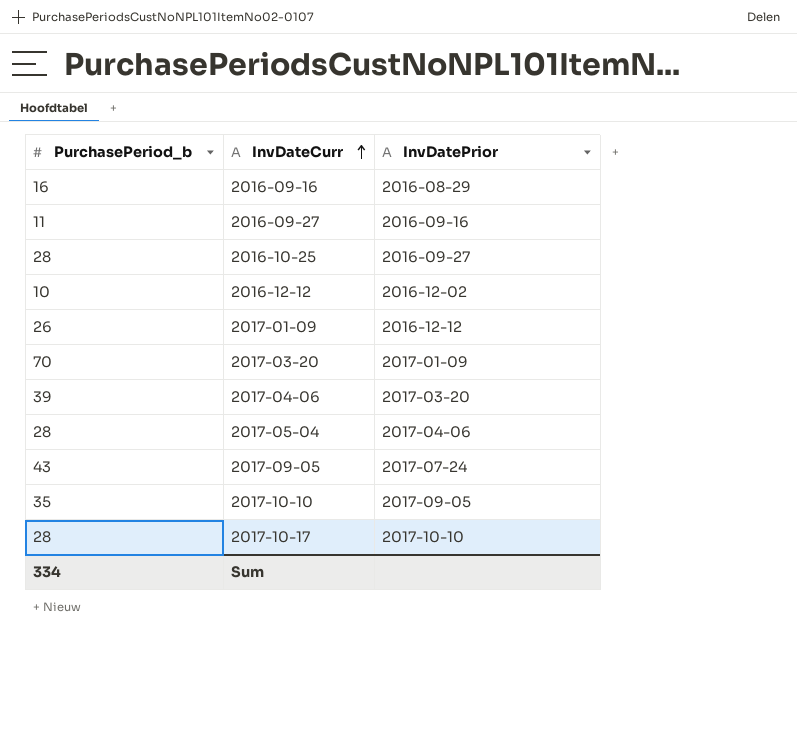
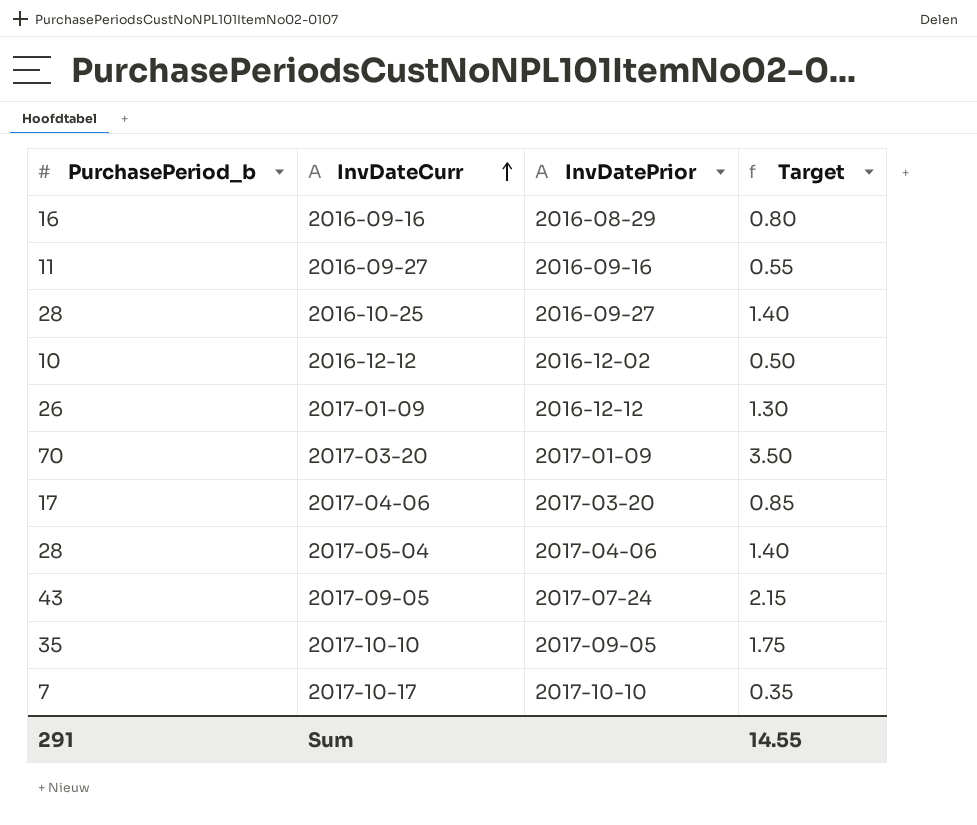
column Target | formula: none -> [PurchasePeriod_b] * 0.05
2017-04-06 | PurchasePeriod_b: 39 -> 17
2017-10-17 | PurchasePeriod_b: 28 -> 7
Sum | PurchasePeriod_b: 334 -> 291

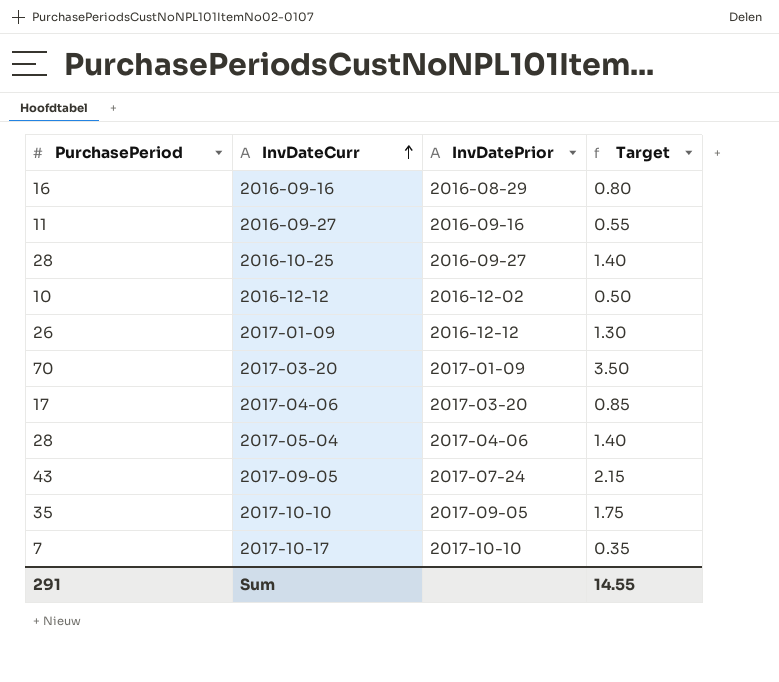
column name: PurchasePeriod_b -> PurchasePeriod

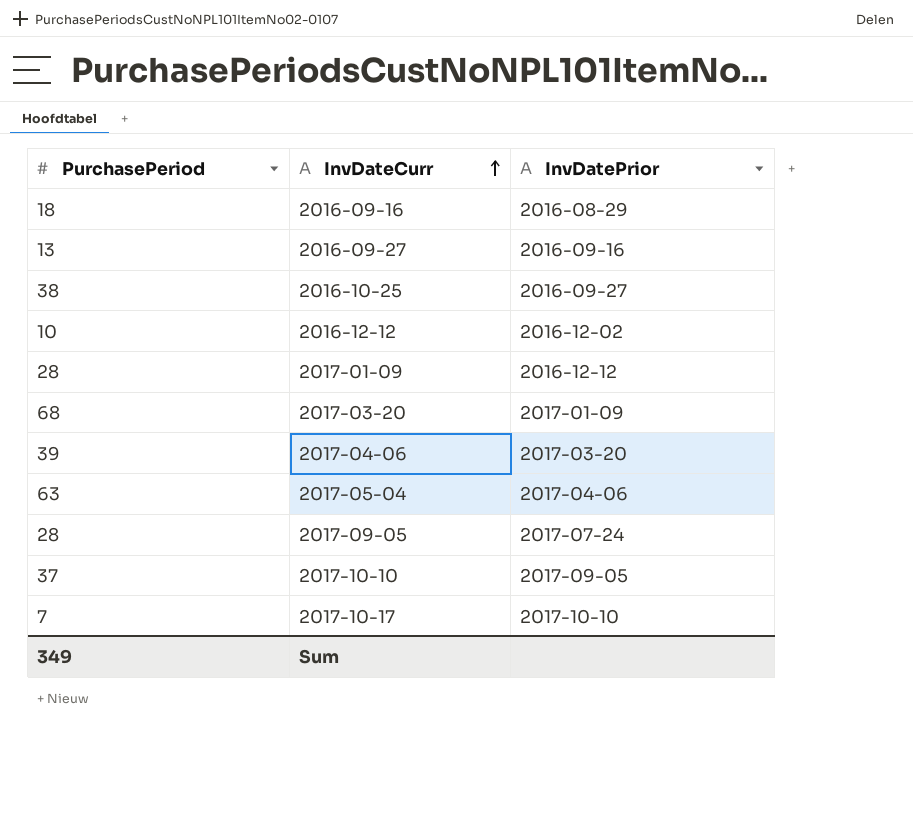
column Target | formula: [PurchasePeriod] * 0.05 -> none
2016-09-16 | PurchasePeriod: 16 -> 18
2016-09-27 | PurchasePeriod: 11 -> 13
2016-10-25 | PurchasePeriod: 28 -> 38
2017-01-09 | PurchasePeriod: 26 -> 28
2017-03-20 | PurchasePeriod: 70 -> 68
2017-04-06 | PurchasePeriod: 17 -> 39
2017-05-04 | PurchasePeriod: 28 -> 63
2017-09-05 | PurchasePeriod: 43 -> 28
2017-10-10 | PurchasePeriod: 35 -> 37
Sum | PurchasePeriod: 291 -> 349

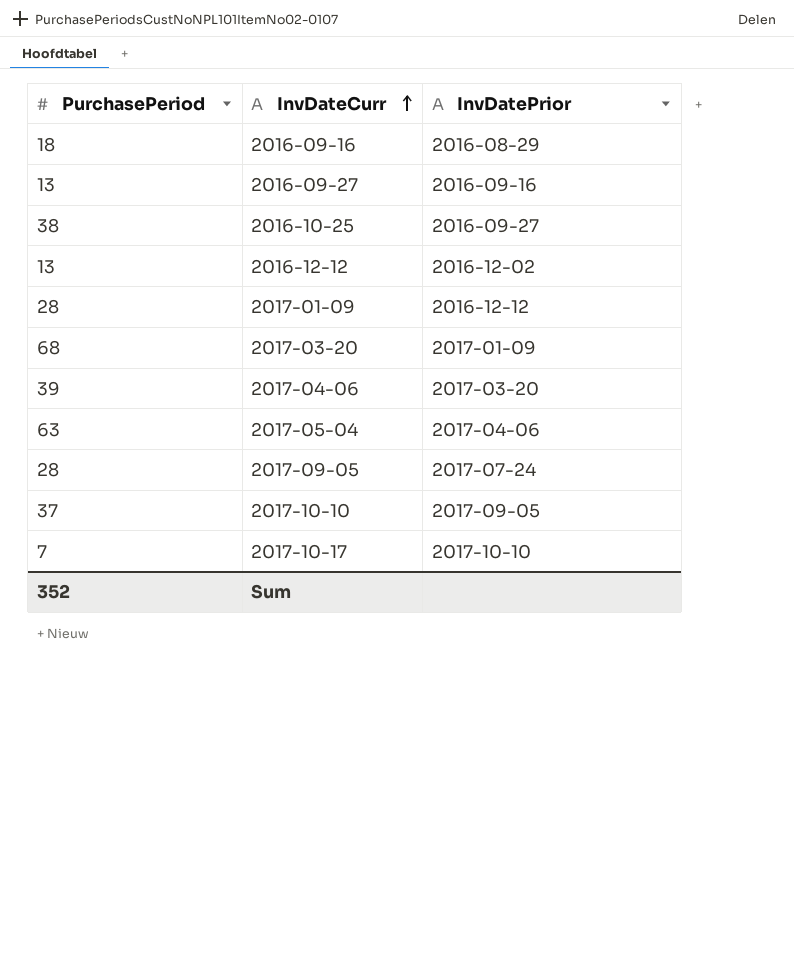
2016-12-12 | PurchasePeriod: 10 -> 13
Sum | PurchasePeriod: 349 -> 352

